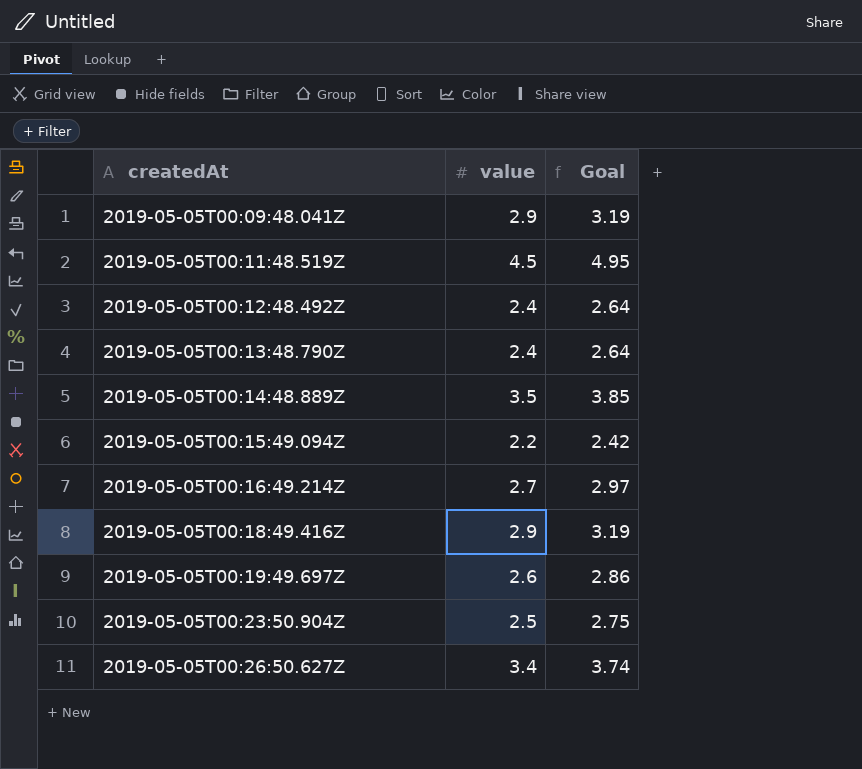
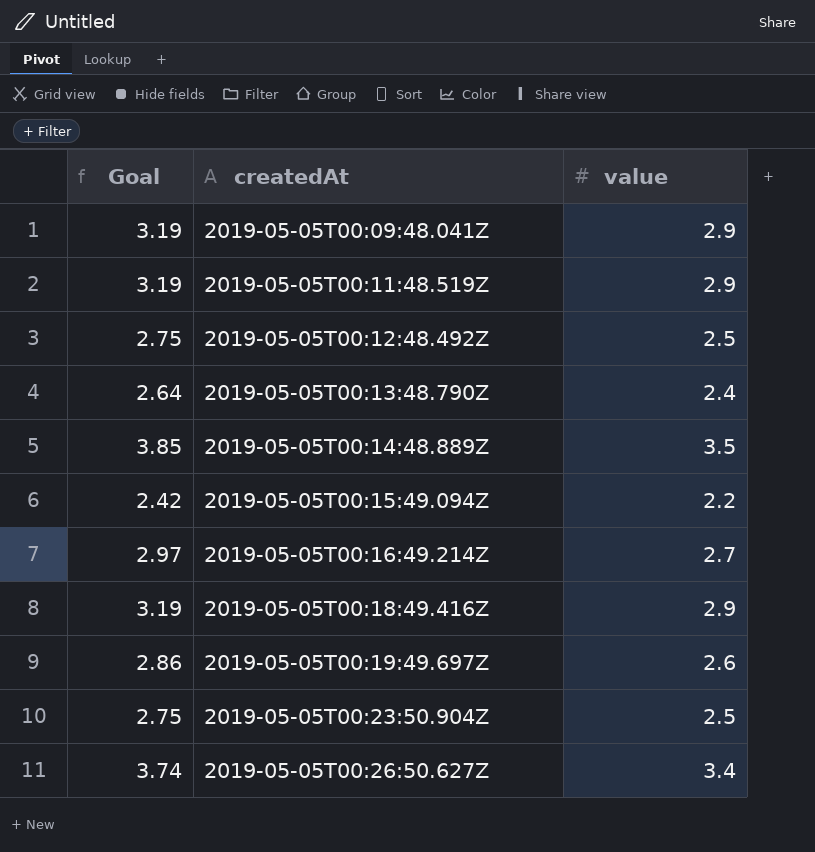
column Goal | position: 3 -> 1
2019-05-05T00:11:48.519Z | Goal: 4.95 -> 3.19
2019-05-05T00:11:48.519Z | value: 4.5 -> 2.9
2019-05-05T00:12:48.492Z | Goal: 2.64 -> 2.75
2019-05-05T00:12:48.492Z | value: 2.4 -> 2.5

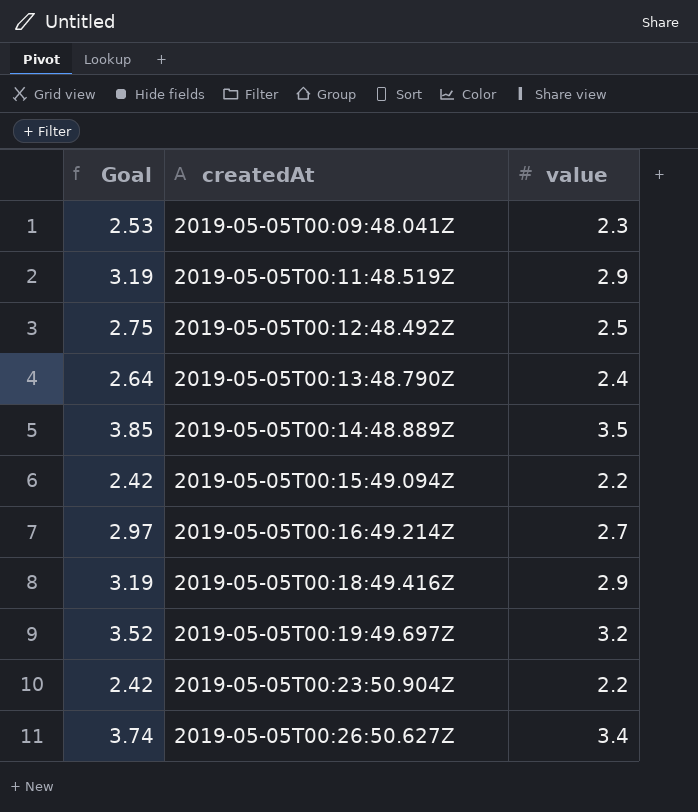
2019-05-05T00:09:48.041Z | Goal: 3.19 -> 2.53
2019-05-05T00:09:48.041Z | value: 2.9 -> 2.3
2019-05-05T00:19:49.697Z | Goal: 2.86 -> 3.52
2019-05-05T00:19:49.697Z | value: 2.6 -> 3.2
2019-05-05T00:23:50.904Z | Goal: 2.75 -> 2.42
2019-05-05T00:23:50.904Z | value: 2.5 -> 2.2

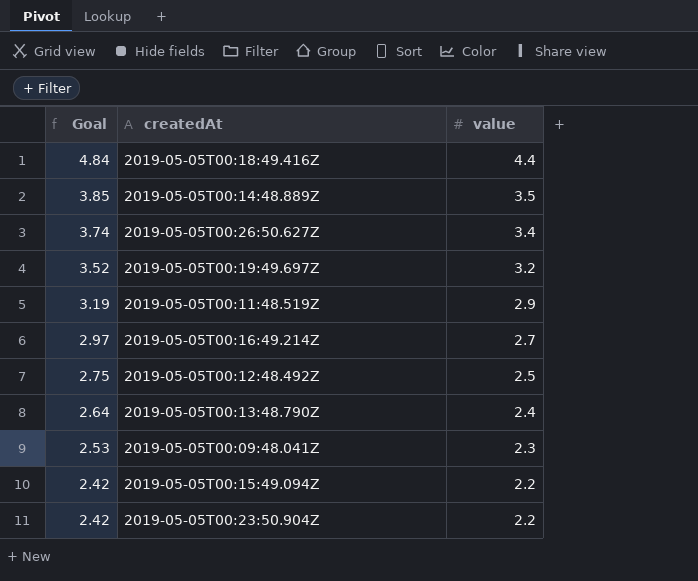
row order: createdAt ascending -> Goal descending
2019-05-05T00:18:49.416Z | Goal: 3.19 -> 4.84
2019-05-05T00:18:49.416Z | value: 2.9 -> 4.4

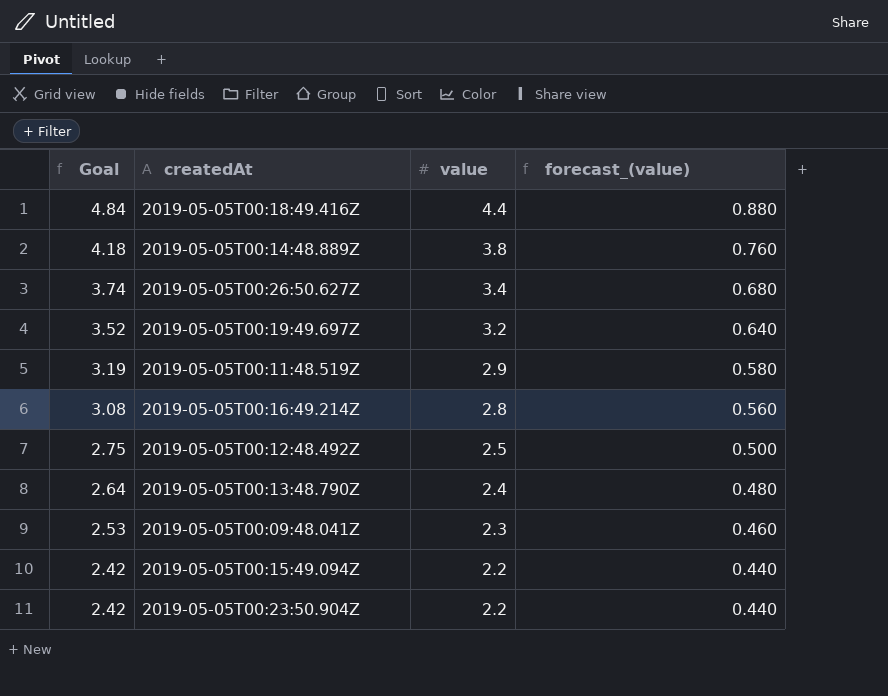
column forecast_(value) | formula: none -> [value] * 0.2
2019-05-05T00:14:48.889Z | Goal: 3.85 -> 4.18
2019-05-05T00:14:48.889Z | value: 3.5 -> 3.8
2019-05-05T00:16:49.214Z | Goal: 2.97 -> 3.08
2019-05-05T00:16:49.214Z | value: 2.7 -> 2.8

